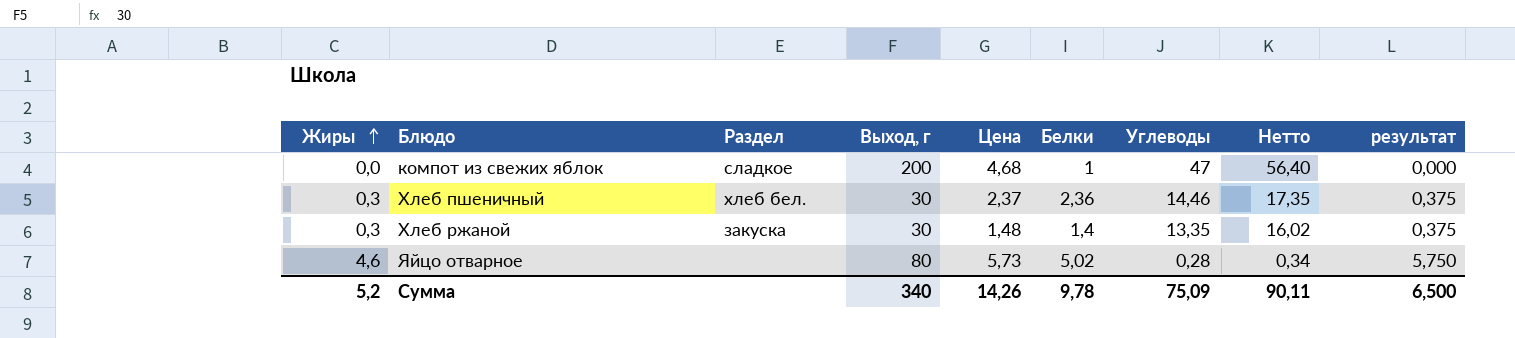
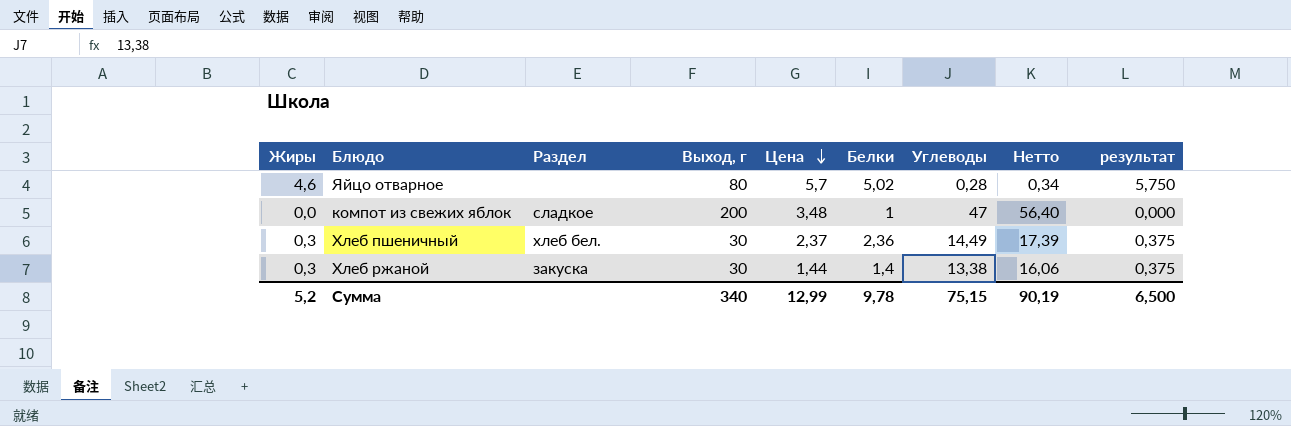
row order: Жиры ascending -> Цена descending
Яйцо отварное | Цена: 5,73 -> 5,7
компот из свежих яблок | Цена: 4,68 -> 3,48
Хлеб пшеничный | Углеводы: 14,46 -> 14,49
Хлеб пшеничный | Нетто: 17,35 -> 17,39
Хлеб ржаной | Цена: 1,48 -> 1,44
Хлеб ржаной | Углеводы: 13,35 -> 13,38
Хлеб ржаной | Нетто: 16,02 -> 16,06
Сумма | Цена: 14,26 -> 12,99
Сумма | Углеводы: 75,09 -> 75,15
Сумма | Нетто: 90,11 -> 90,19

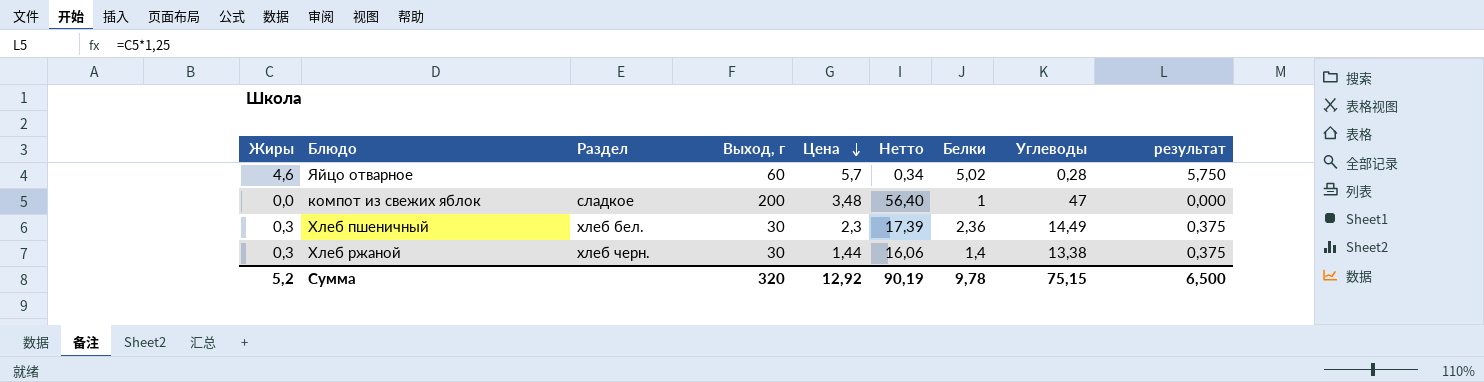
column Нетто | position: 8 -> 6
Яйцо отварное | Выход, г: 80 -> 60
Хлеб пшеничный | Цена: 2,37 -> 2,3
Хлеб ржаной | Раздел: закуска -> хлеб черн.
Сумма | Выход, г: 340 -> 320
Сумма | Цена: 12,99 -> 12,92

